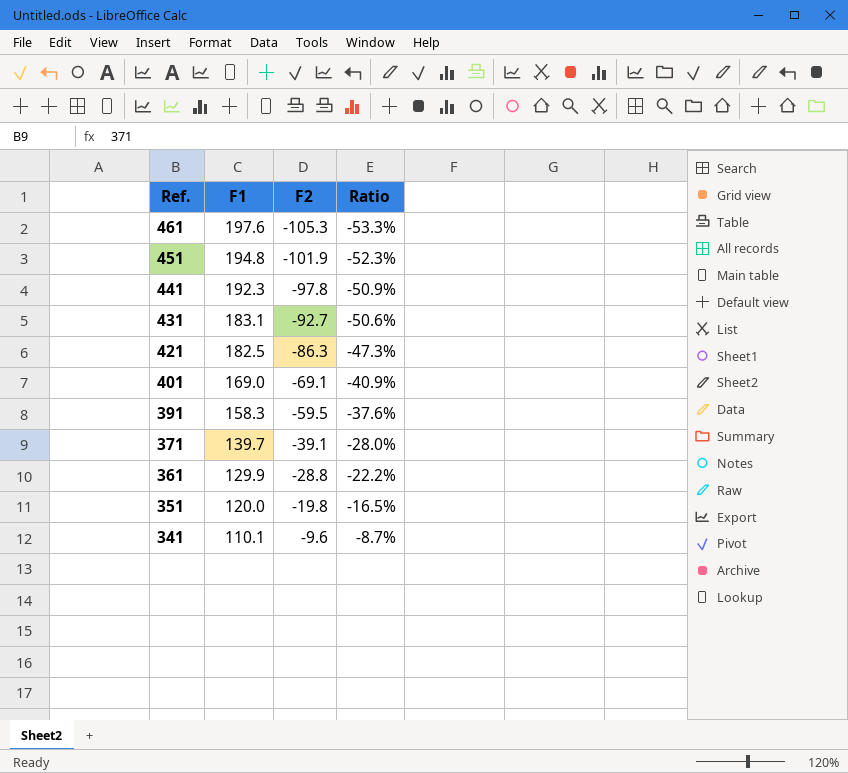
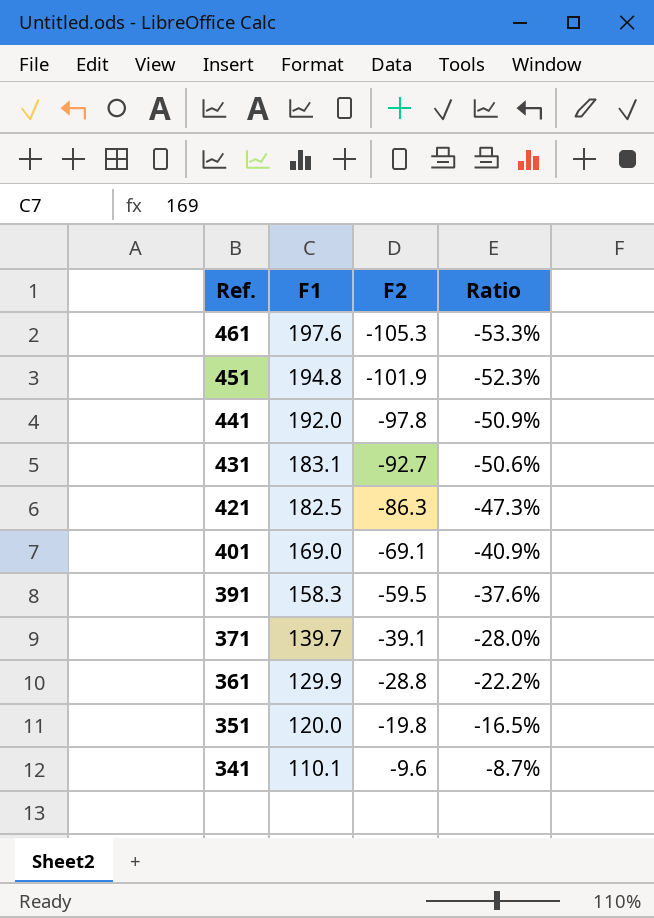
441 | F1: 192.3 -> 192.0

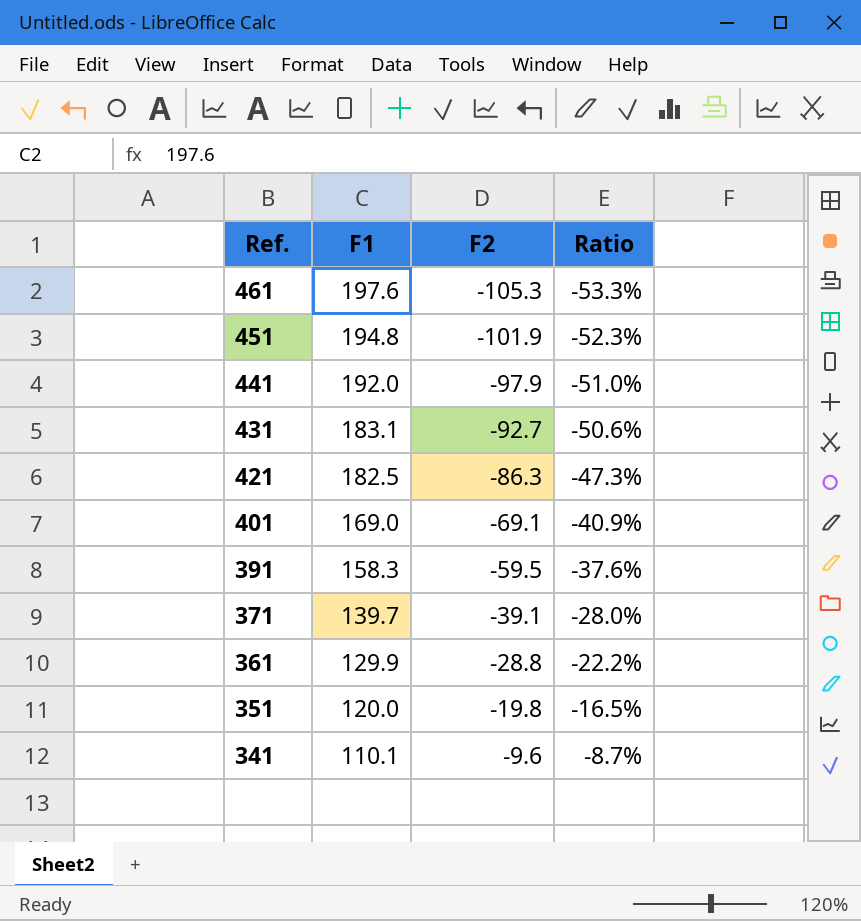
441 | F2: -97.8 -> -97.9
441 | Ratio: -50.9% -> -51.0%

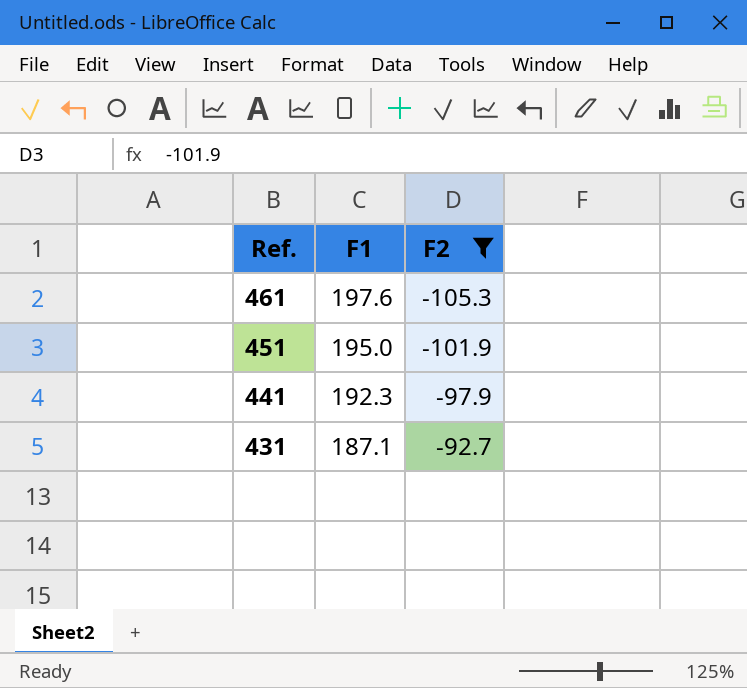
filter: none -> F2 <= -92.7
column Ratio | formula: [F2] / [F1] -> none
451 | F1: 194.8 -> 195.0
441 | F1: 192.0 -> 192.3
431 | F1: 183.1 -> 187.1

